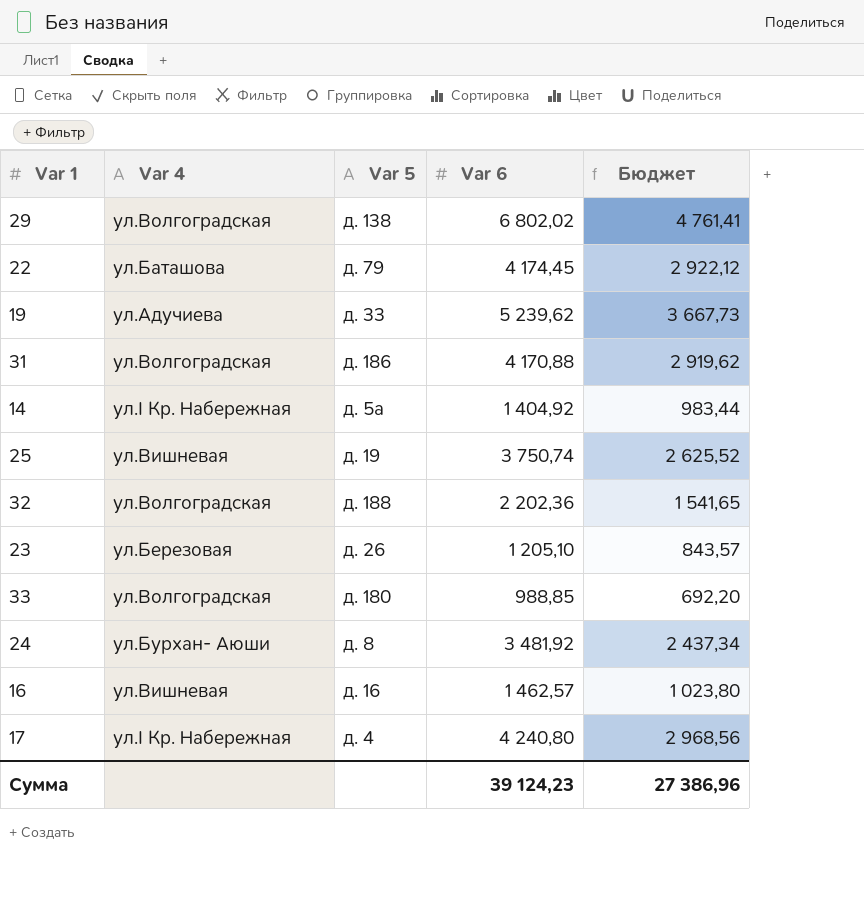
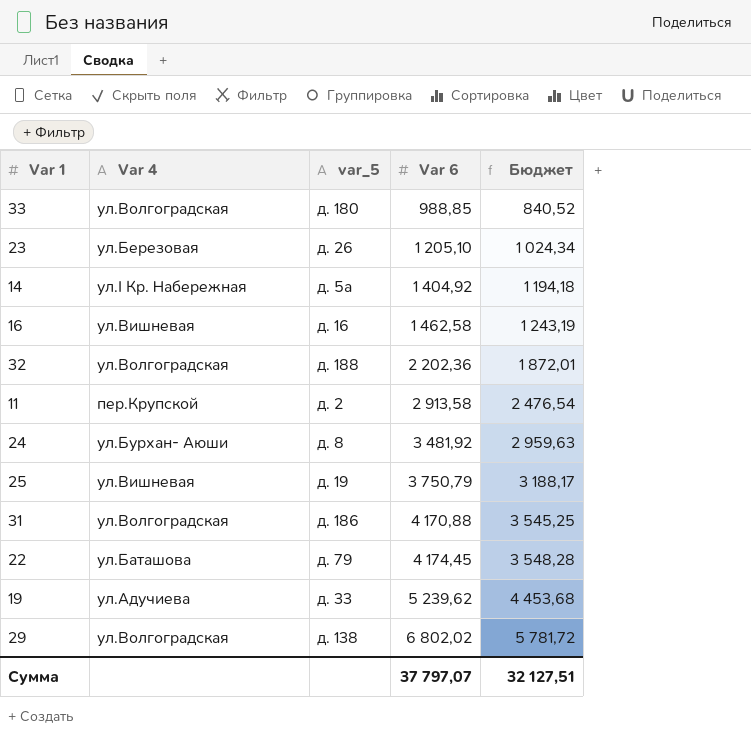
row order: none -> Var 6 ascending
column name: Var 5 -> var_5
column Бюджет | formula: [Var 6] * 0,7 -> [Var 6] * 0,85
row 17: ул.I Кр. Набережная | д. 4 | 4 240,80 | 2 968,56 -> none
16 | Var 6: 1 462,57 -> 1 462,58
row 11: none -> пер.Крупской | д. 2 | 2 913,58 | 2 476,54
25 | Var 6: 3 750,74 -> 3 750,79
Сумма | Var 6: 39 124,23 -> 37 797,07
Сумма | Бюджет: 27 386,96 -> 32 127,51

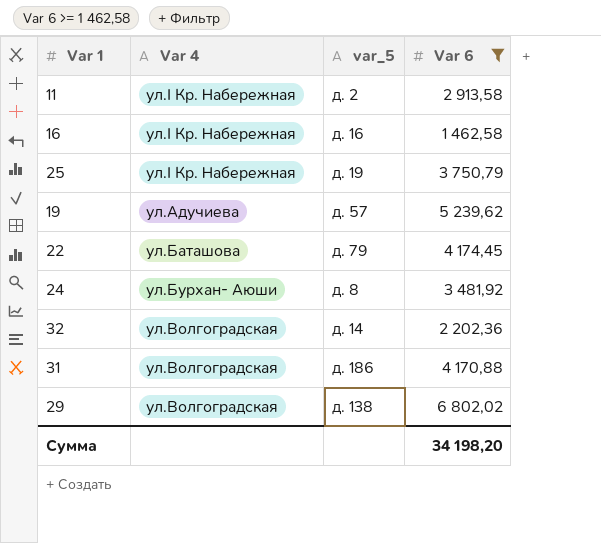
filter: none -> Var 6 >= 1 462,58
row order: Var 6 ascending -> Var 4 ascending
column Бюджет | formula: [Var 6] * 0,85 -> none
11 | Var 4: пер.Крупской -> ул.I Кр. Набережная
16 | Var 4: ул.Вишневая -> ул.I Кр. Набережная
25 | Var 4: ул.Вишневая -> ул.I Кр. Набережная
19 | var_5: д. 33 -> д. 57
32 | var_5: д. 188 -> д. 14
Сумма | Var 6: 37 797,07 -> 34 198,20

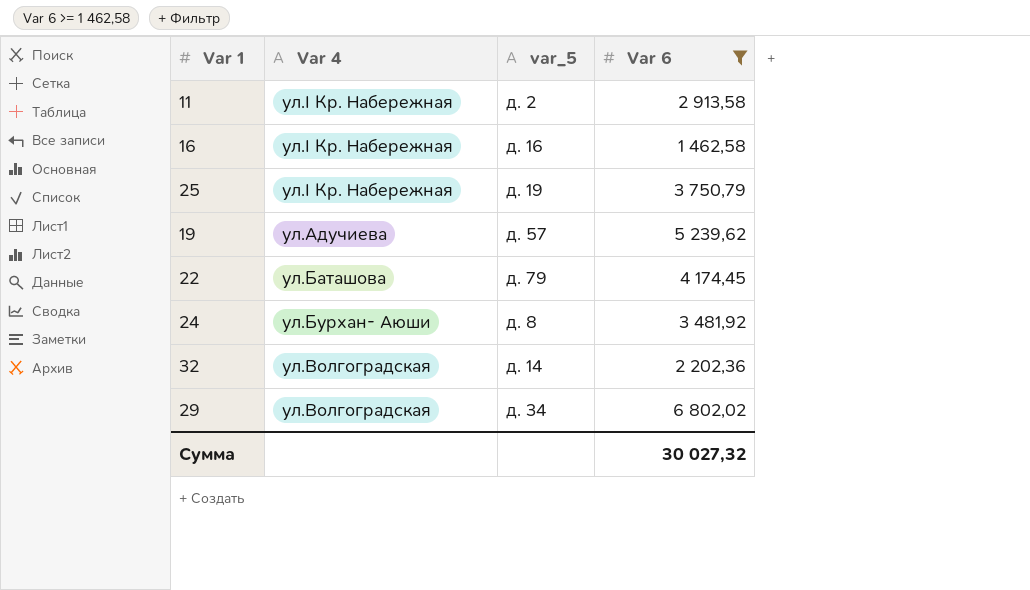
row 31: ул.Волгоградская | д. 186 | 4 170,88 -> none
29 | var_5: д. 138 -> д. 34
Сумма | Var 6: 34 198,20 -> 30 027,32

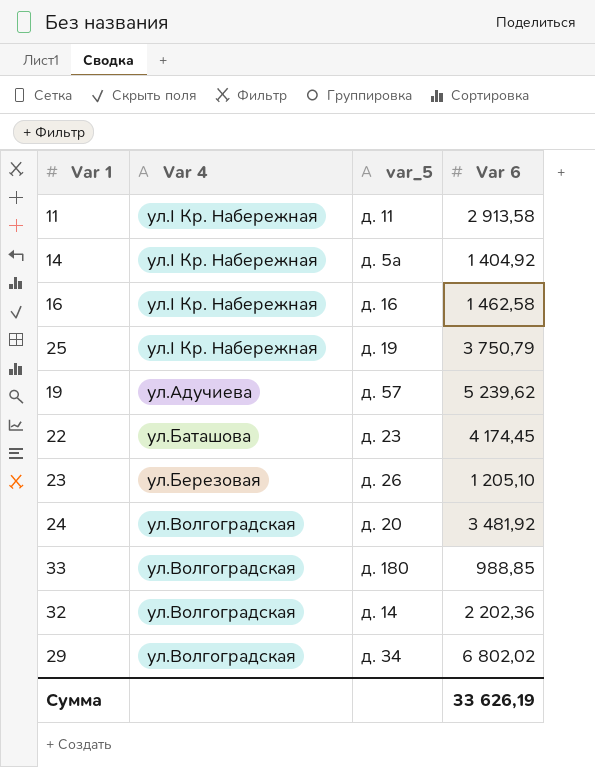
filter: Var 6 >= 1 462,58 -> none
11 | var_5: д. 2 -> д. 11
22 | var_5: д. 79 -> д. 23
24 | Var 4: ул.Бурхан- Аюши -> ул.Волгоградская
24 | var_5: д. 8 -> д. 20
Сумма | Var 6: 30 027,32 -> 33 626,19

